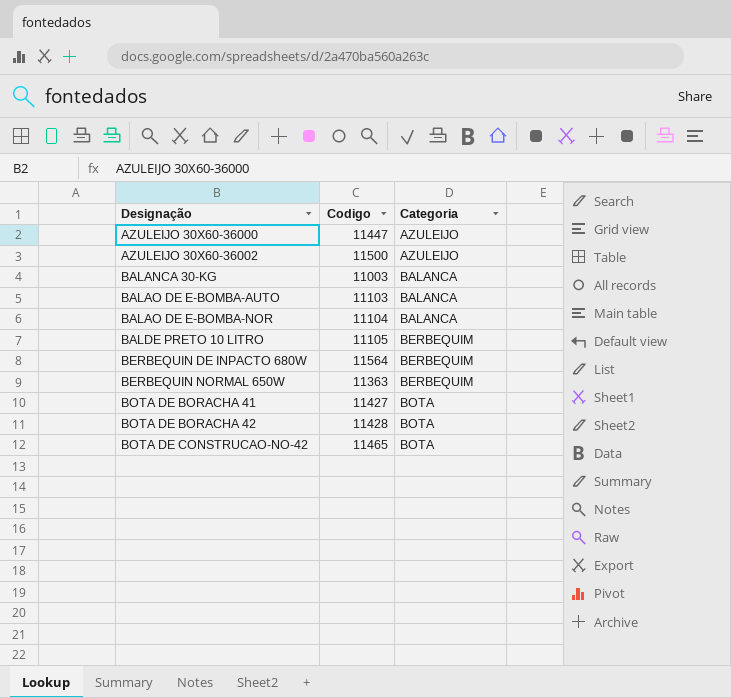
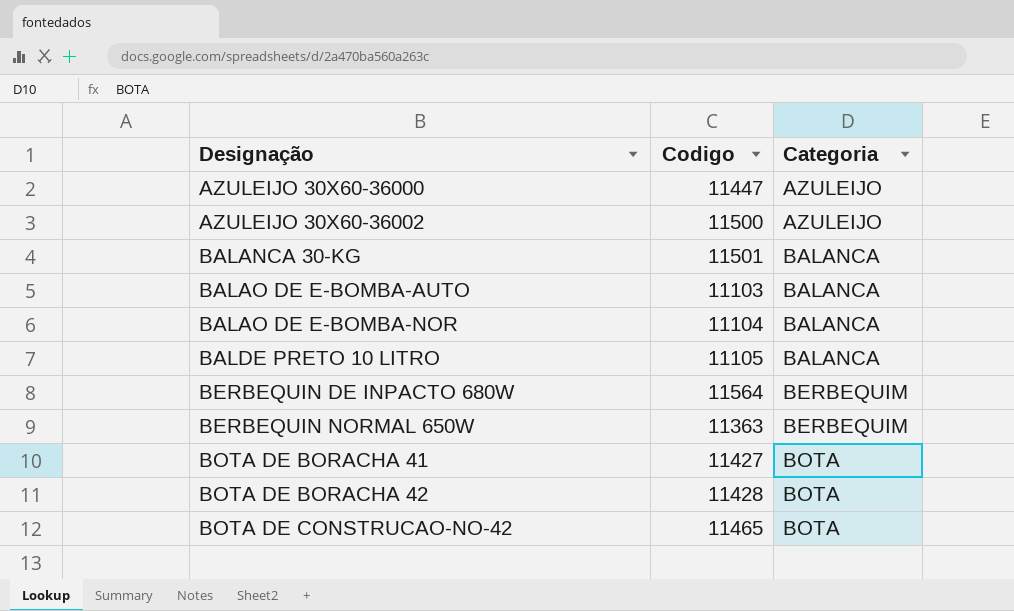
BALANCA 30-KG | Codigo: 11003 -> 11501
BALDE PRETO 10 LITRO | Categoria: BERBEQUIM -> BALANCA

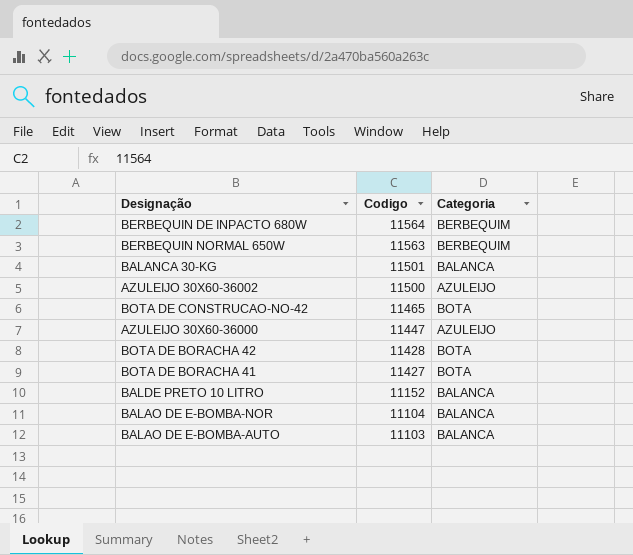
row order: Designação ascending -> Codigo descending
BERBEQUIN NORMAL 650W | Codigo: 11363 -> 11563
BALDE PRETO 10 LITRO | Codigo: 11105 -> 11152

